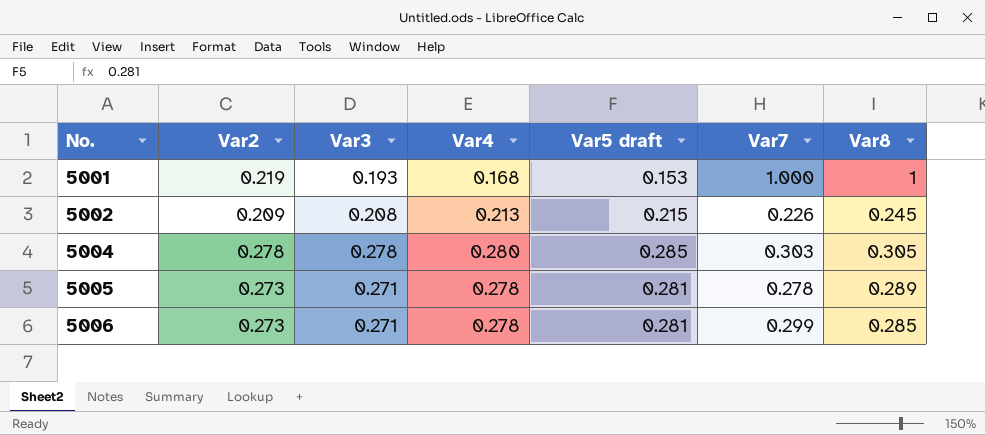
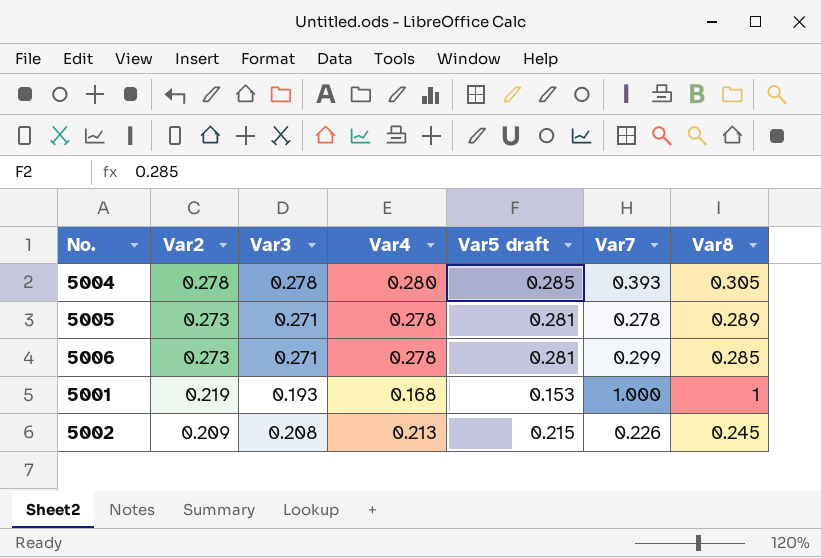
row order: No. ascending -> Var2 descending
5004 | Var7: 0.303 -> 0.393

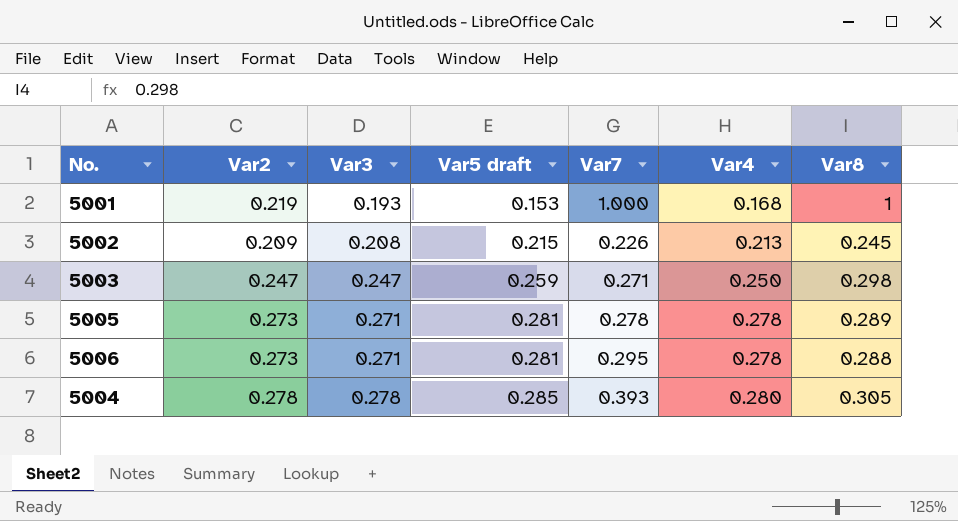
row order: Var2 descending -> Var3 ascending
column Var4 | position: 4 -> 6
row 5003: none -> 0.247 | 0.247 | 0.259 | 0.271 | 0.250 | 0.298
5006 | Var7: 0.299 -> 0.295
5006 | Var8: 0.285 -> 0.288

